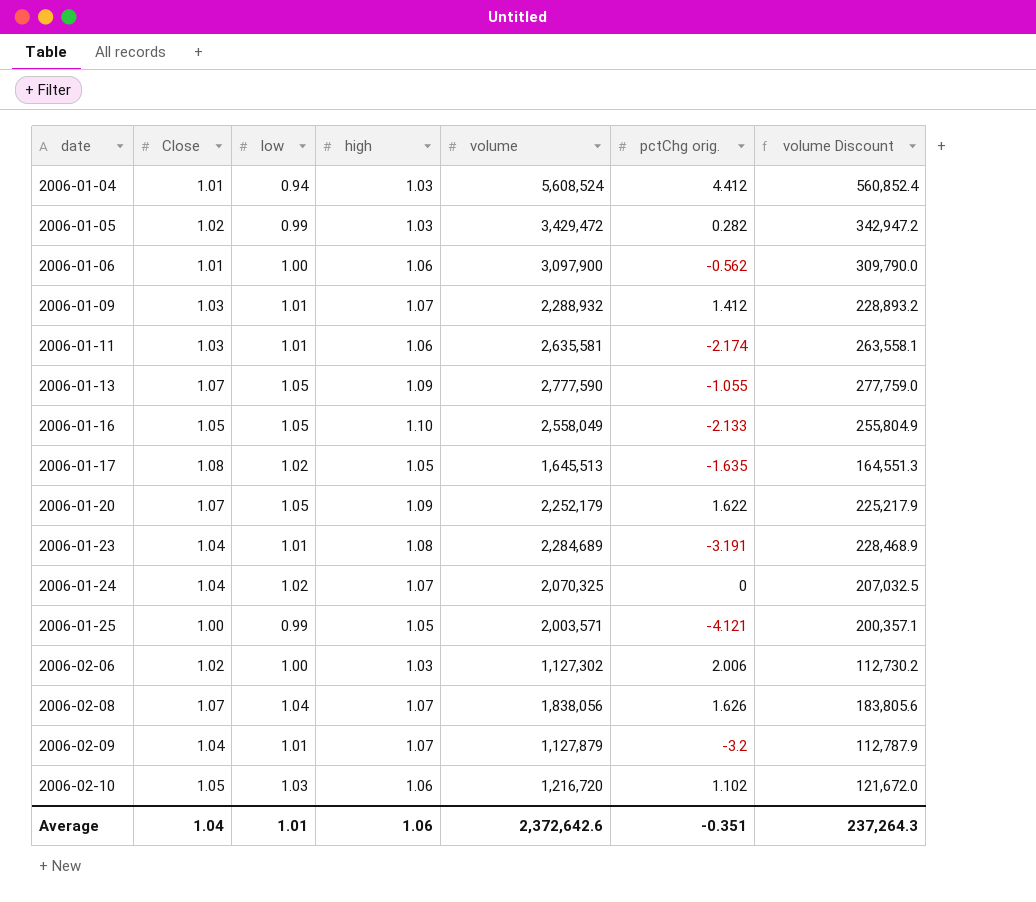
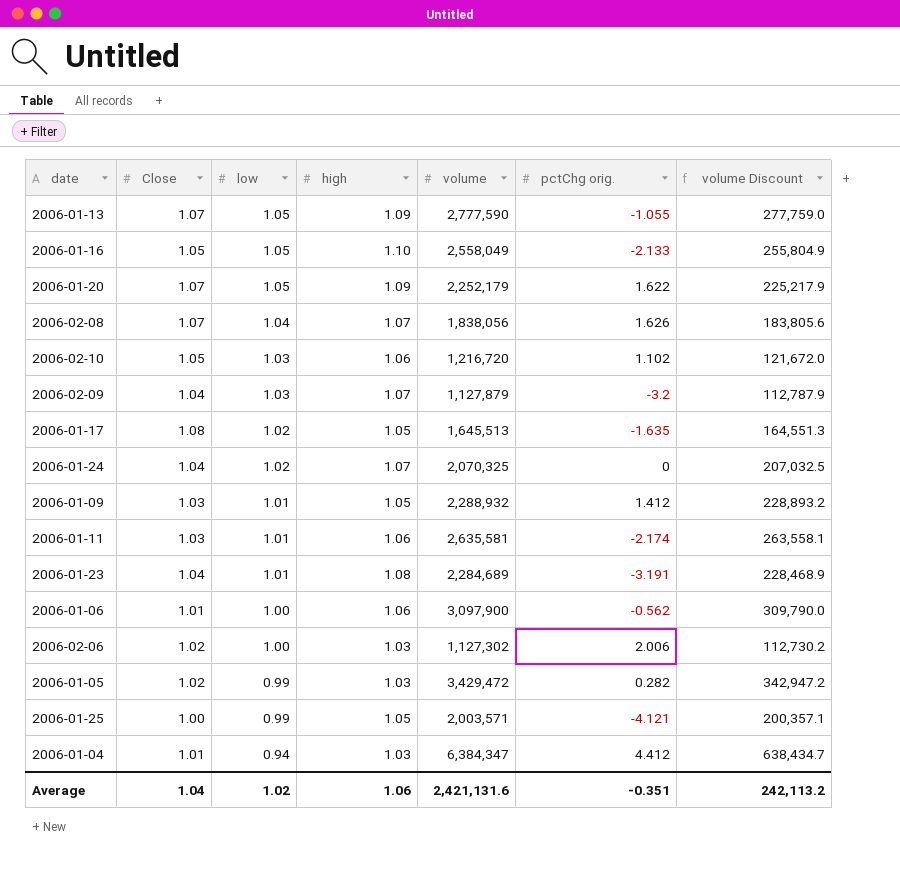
row order: date ascending -> low descending
2006-02-09 | low: 1.01 -> 1.03
2006-01-09 | high: 1.07 -> 1.05
2006-01-04 | volume: 5,608,524 -> 6,384,347
2006-01-04 | volume Discount: 560,852.4 -> 638,434.7
Average | low: 1.01 -> 1.02
Average | volume: 2,372,642.6 -> 2,421,131.6
Average | volume Discount: 237,264.3 -> 242,113.2

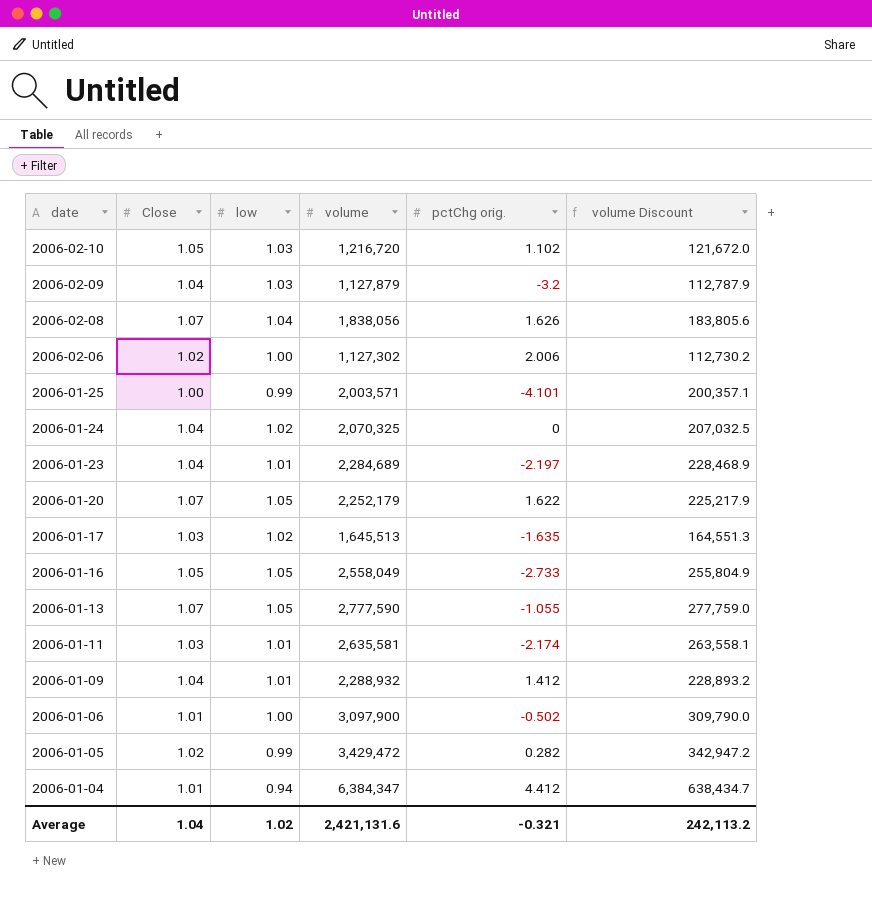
row order: low descending -> date descending
column high | position: 4 -> none
2006-01-25 | pctChg orig.: -4.121 -> -4.101
2006-01-23 | pctChg orig.: -3.191 -> -2.197
2006-01-17 | Close: 1.08 -> 1.03
2006-01-16 | pctChg orig.: -2.133 -> -2.733
2006-01-09 | Close: 1.03 -> 1.04
2006-01-06 | pctChg orig.: -0.562 -> -0.502
Average | pctChg orig.: -0.351 -> -0.321

